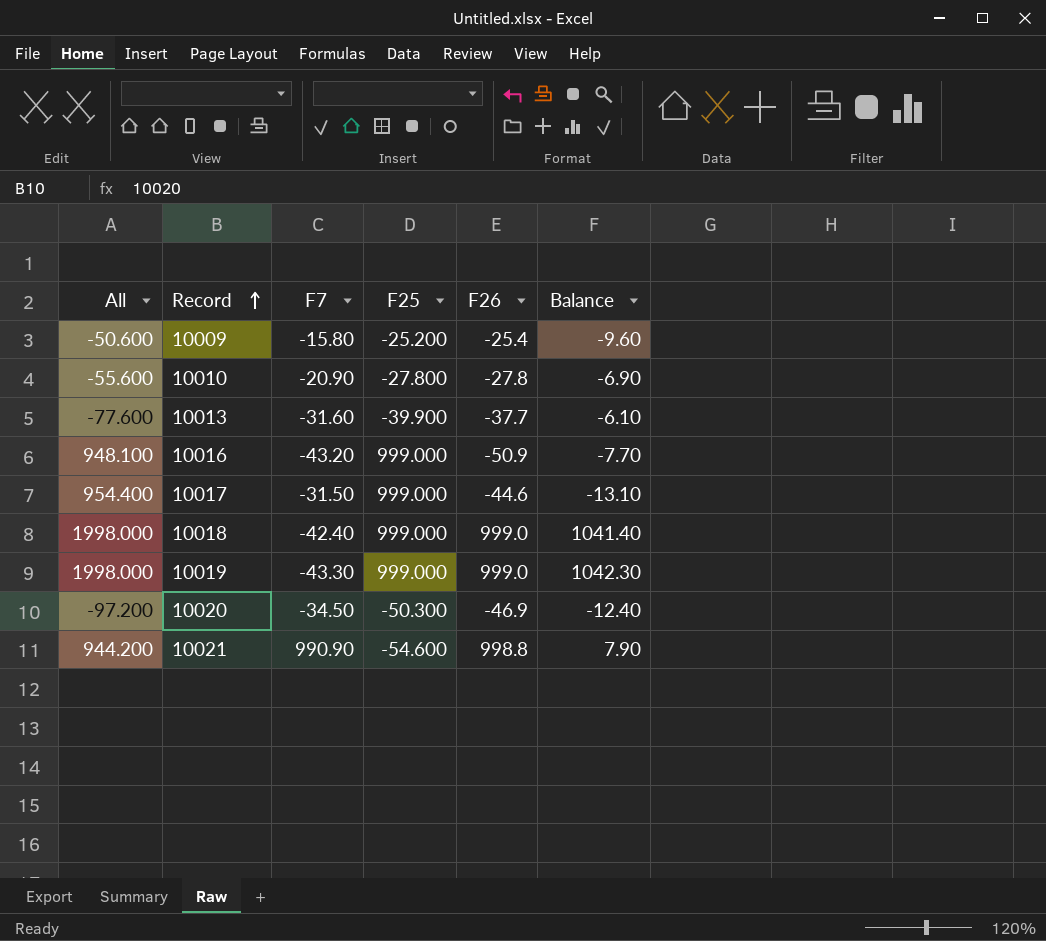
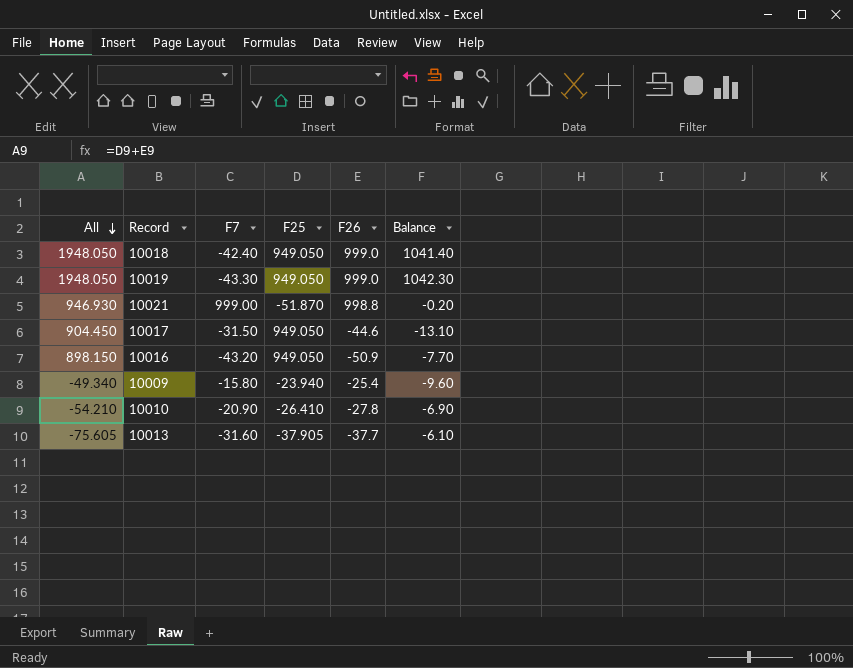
row order: Record ascending -> All descending
row 10020: -97.200 | -34.50 | -50.300 | -46.9 | -12.40 -> none
10018 | All: 1998.000 -> 1948.050
10018 | F25: 999.000 -> 949.050
10019 | All: 1998.000 -> 1948.050
10019 | F25: 999.000 -> 949.050
10021 | All: 944.200 -> 946.930
10021 | F7: 990.90 -> 999.00
10021 | F25: -54.600 -> -51.870
10021 | Balance: 7.90 -> -0.20
10017 | All: 954.400 -> 904.450
10017 | F25: 999.000 -> 949.050
10016 | All: 948.100 -> 898.150
10016 | F25: 999.000 -> 949.050
10009 | All: -50.600 -> -49.340
10009 | F25: -25.200 -> -23.940
10010 | All: -55.600 -> -54.210
10010 | F25: -27.800 -> -26.410
10013 | All: -77.600 -> -75.605
10013 | F25: -39.900 -> -37.905

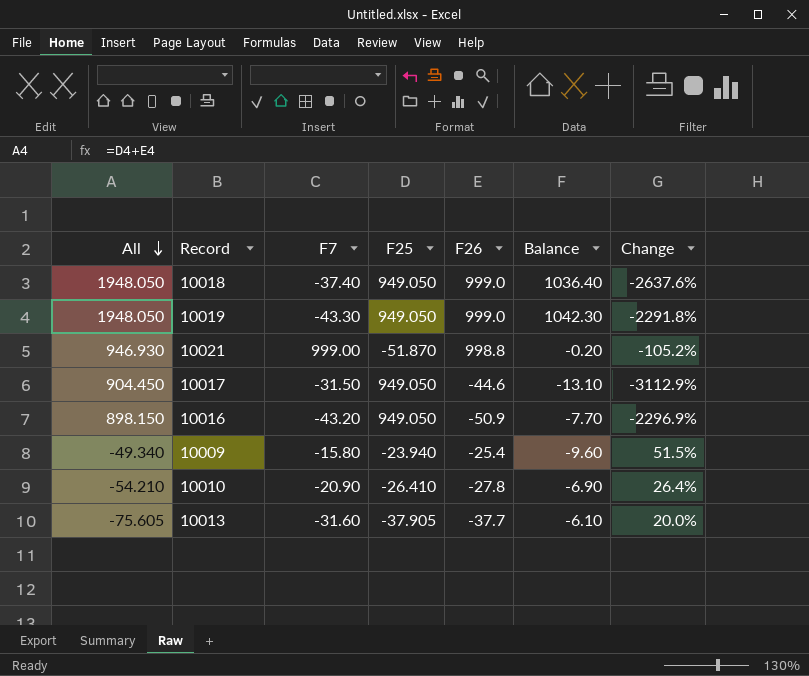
column Change | formula: none -> ([F25] - [F7]) / [F7]
10018 | F7: -42.40 -> -37.40
10018 | Balance: 1041.40 -> 1036.40

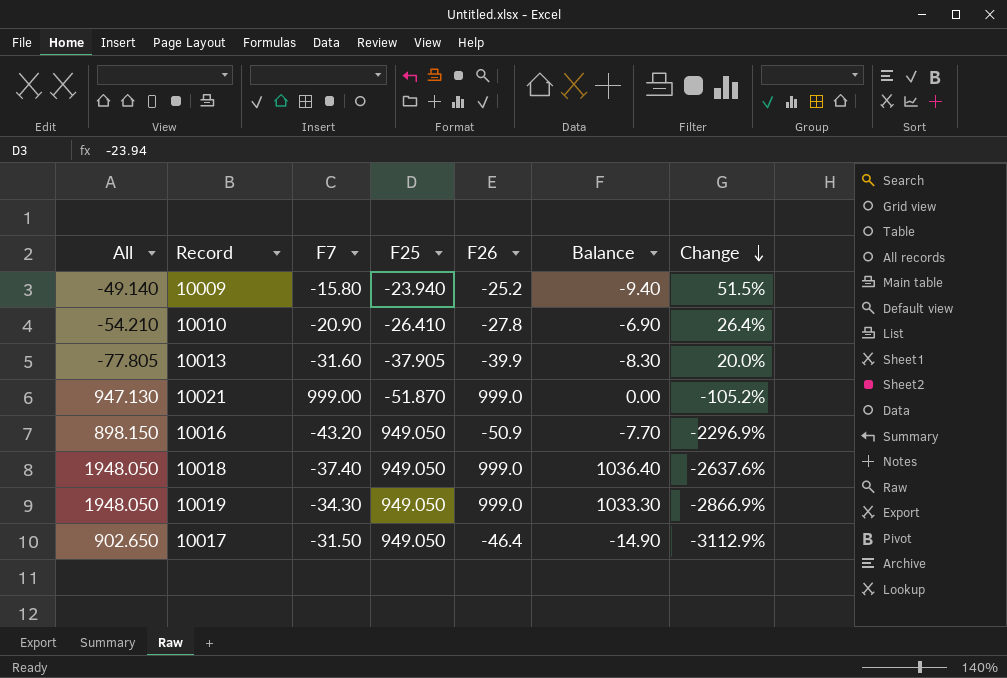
row order: All descending -> Change descending
10009 | All: -49.340 -> -49.140
10009 | F26: -25.4 -> -25.2
10009 | Balance: -9.60 -> -9.40
10013 | All: -75.605 -> -77.805
10013 | F26: -37.7 -> -39.9
10013 | Balance: -6.10 -> -8.30
10021 | All: 946.930 -> 947.130
10021 | F26: 998.8 -> 999.0
10021 | Balance: -0.20 -> 0.00
10019 | F7: -43.30 -> -34.30
10019 | Balance: 1042.30 -> 1033.30
10019 | Change: -2291.8% -> -2866.9%
10017 | All: 904.450 -> 902.650
10017 | F26: -44.6 -> -46.4
10017 | Balance: -13.10 -> -14.90

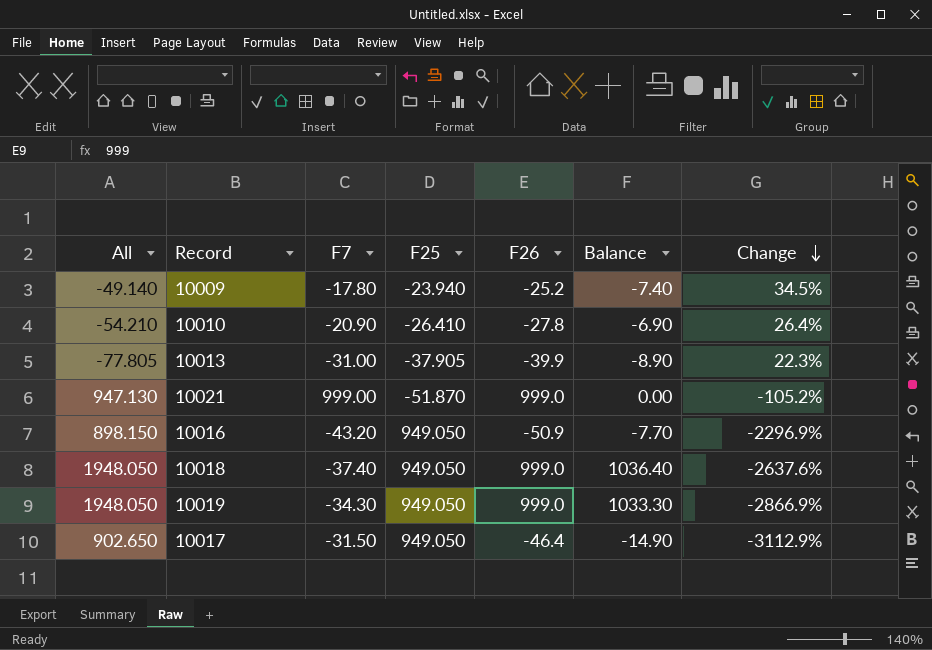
10009 | F7: -15.80 -> -17.80
10009 | Balance: -9.40 -> -7.40
10009 | Change: 51.5% -> 34.5%
10013 | F7: -31.60 -> -31.00
10013 | Balance: -8.30 -> -8.90
10013 | Change: 20.0% -> 22.3%

